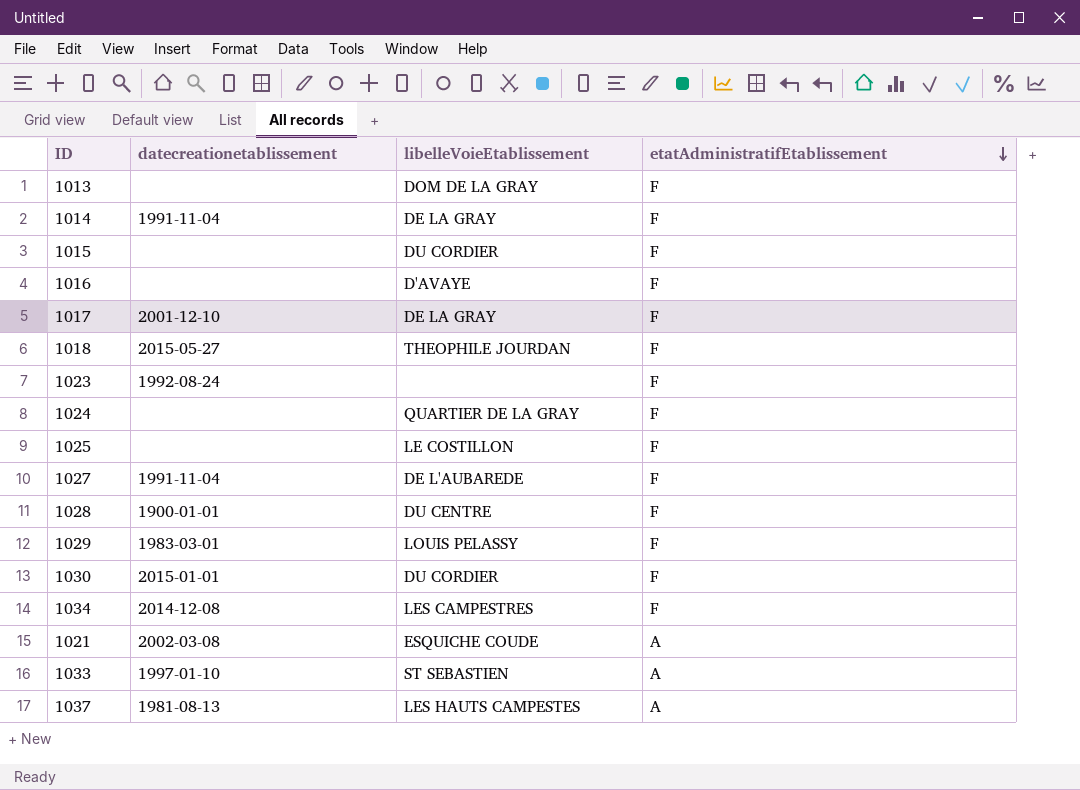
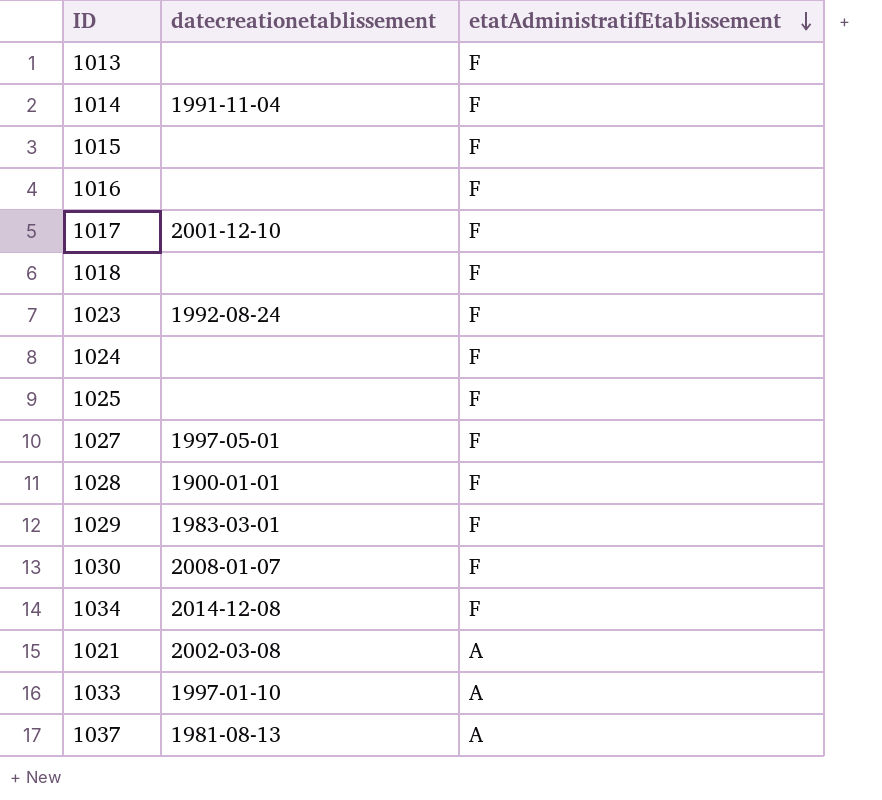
column libelleVoieEtablissement | position: 3 -> none
1018 | datecreationetablissement: 2015-05-27 -> none
1027 | datecreationetablissement: 1991-11-04 -> 1997-05-01
1030 | datecreationetablissement: 2015-01-01 -> 2008-01-07

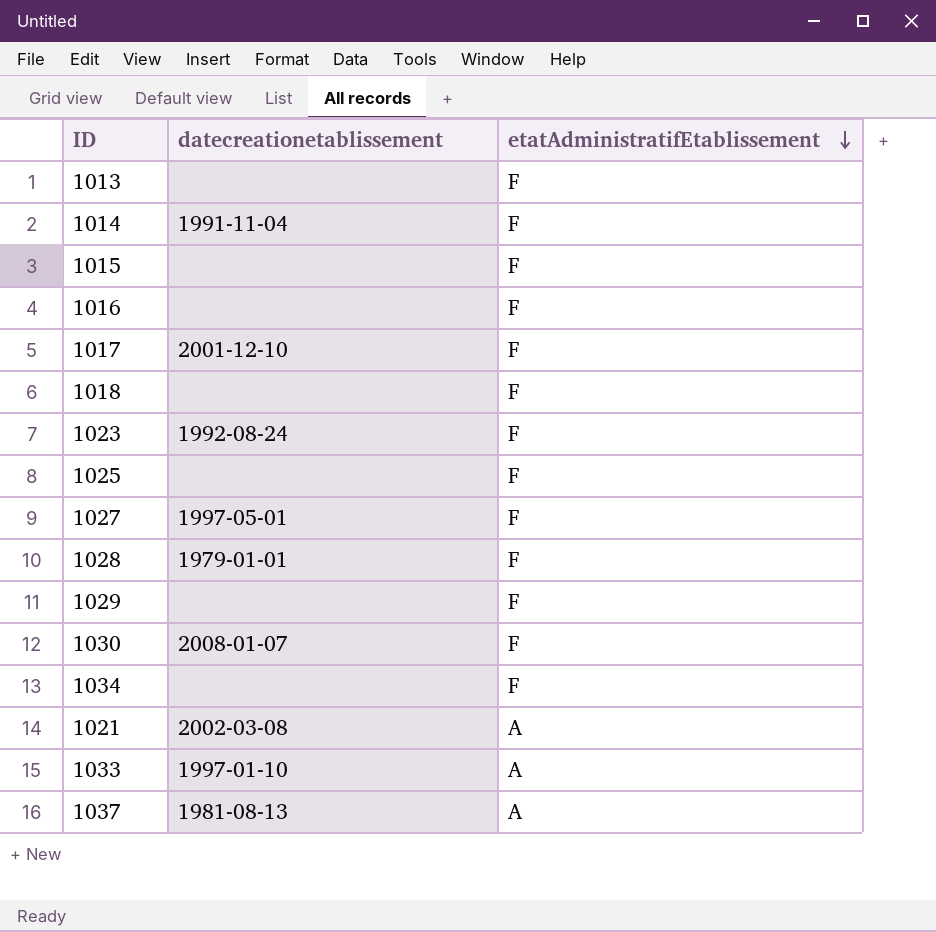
row 1024: none | F -> none
1028 | datecreationetablissement: 1900-01-01 -> 1979-01-01
1029 | datecreationetablissement: 1983-03-01 -> none
1034 | datecreationetablissement: 2014-12-08 -> none

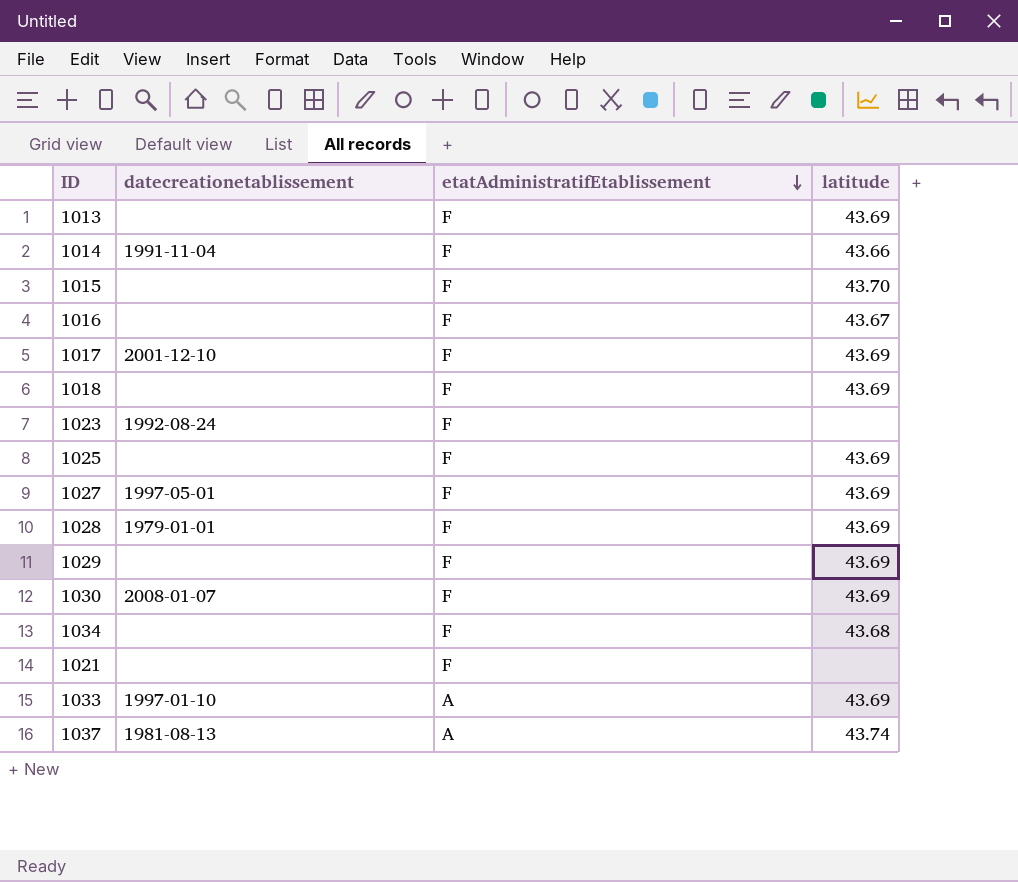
column latitude | position: none -> 4
1021 | datecreationetablissement: 2002-03-08 -> none
1021 | etatAdministratifEtablissement: A -> F

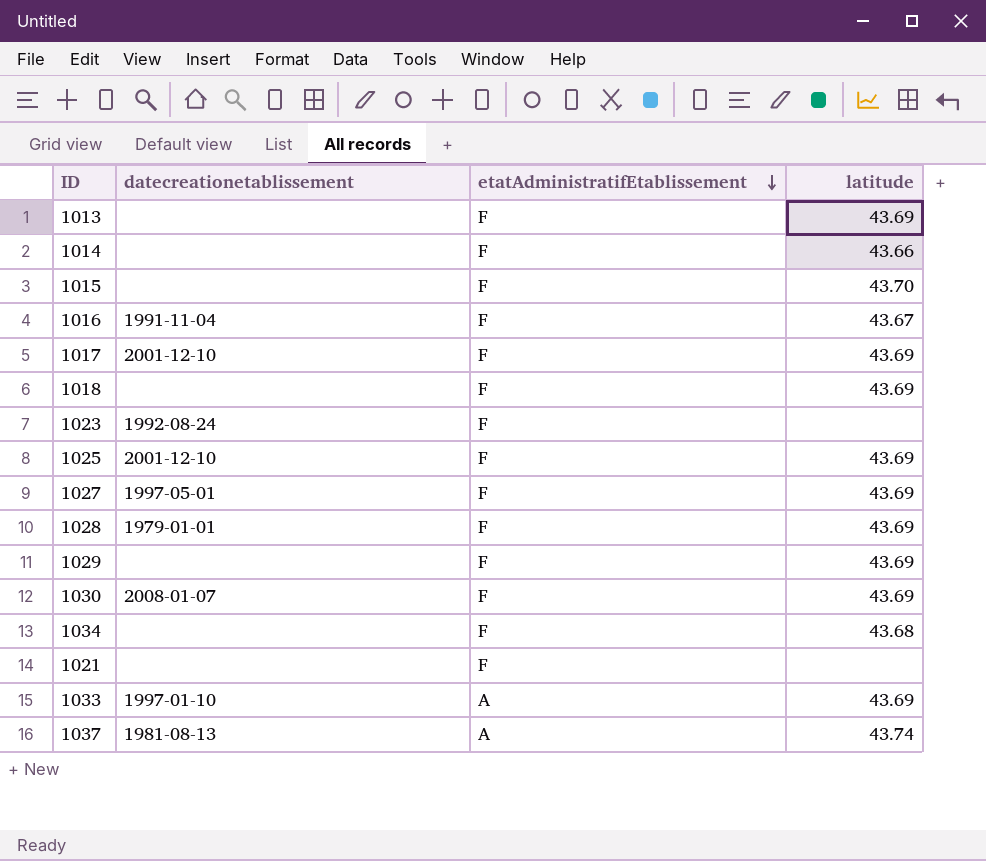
1014 | datecreationetablissement: 1991-11-04 -> none
1016 | datecreationetablissement: none -> 1991-11-04
1025 | datecreationetablissement: none -> 2001-12-10

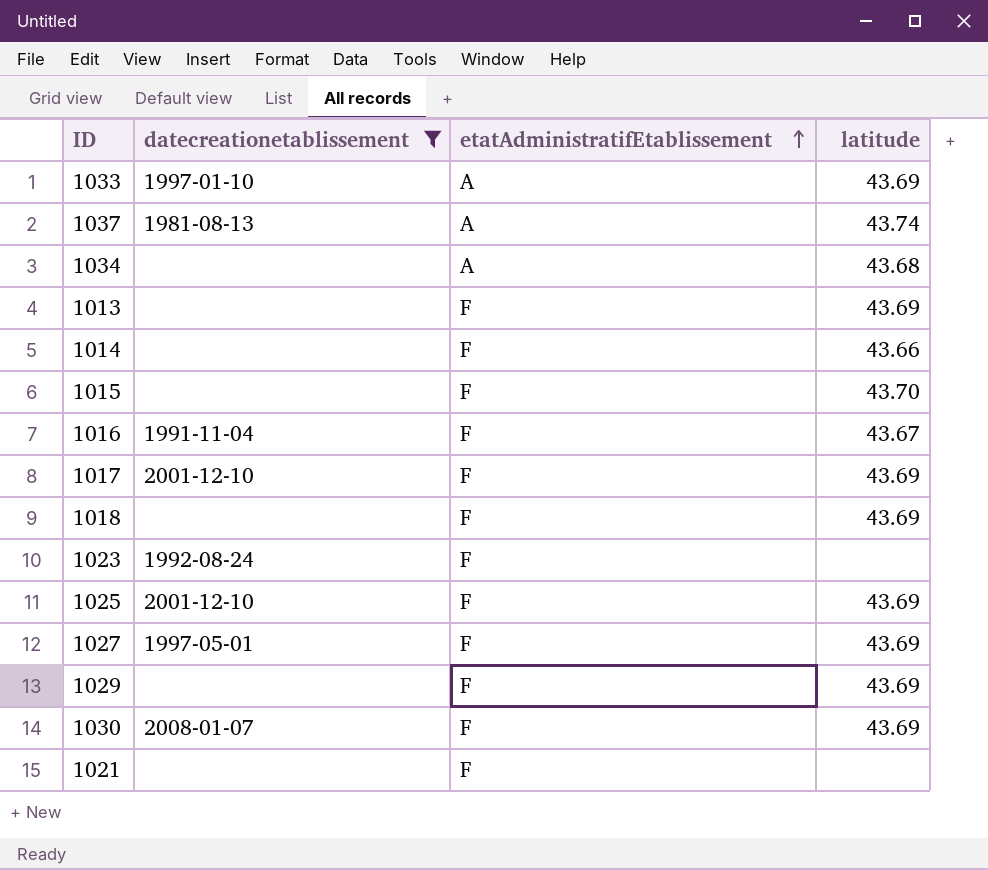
filter: none -> datecreationetablissement != 1979-01-01
row order: etatAdministratifEtablissement descending -> etatAdministratifEtablissement ascending
1034 | etatAdministratifEtablissement: F -> A

